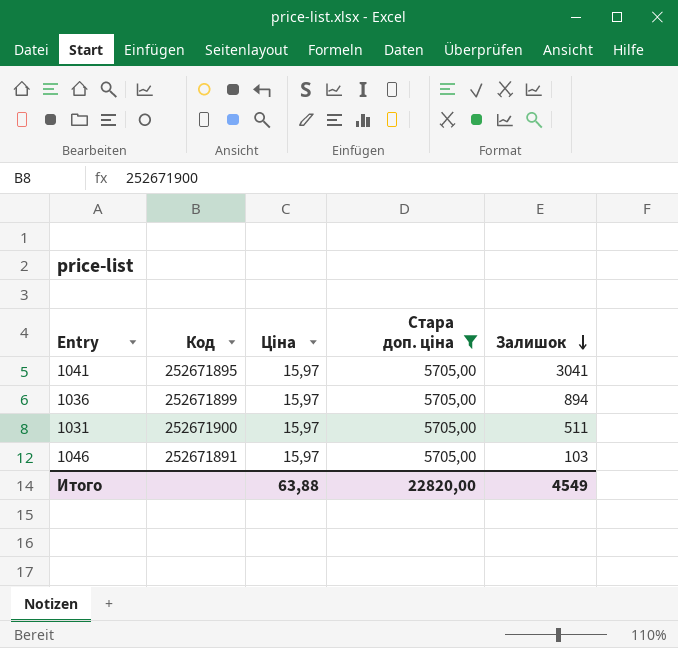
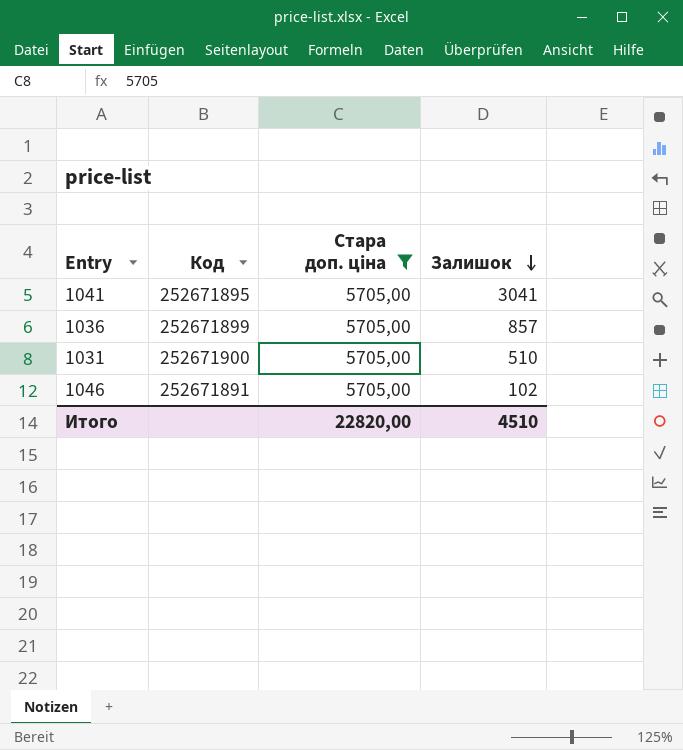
column Ціна | position: 3 -> none
1036 | Залишок: 894 -> 857
1031 | Залишок: 511 -> 510
1046 | Залишок: 103 -> 102
Итого | Залишок: 4549 -> 4510

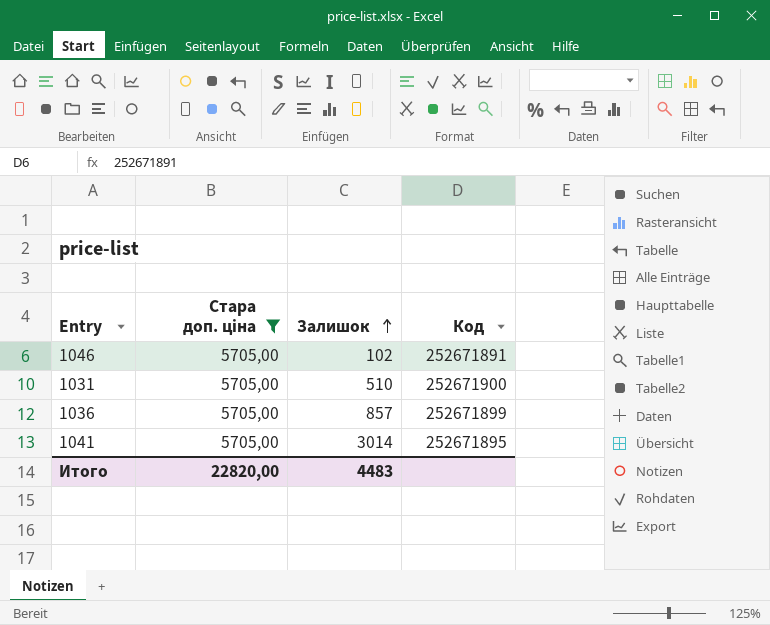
row order: Залишок descending -> Залишок ascending
column Код | position: 2 -> 4
1041 | Залишок: 3041 -> 3014
Итого | Залишок: 4510 -> 4483

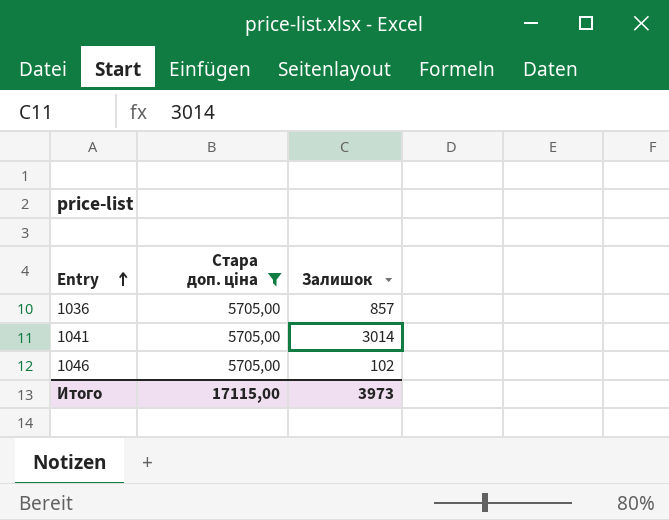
row order: Залишок ascending -> Entry ascending
column Код | position: 4 -> none
row 1031: 5705,00 | 510 | 252671900 -> none
Итого | Стара доп. ціна: 22820,00 -> 17115,00
Итого | Залишок: 4483 -> 3973

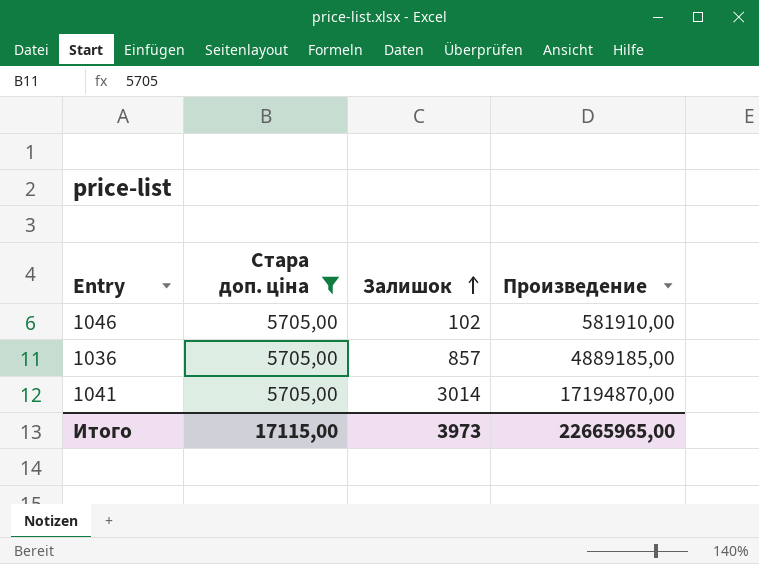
row order: Entry ascending -> Залишок ascending
column Произведение | formula: none -> [Стара доп. ціна] * [Залишок]

